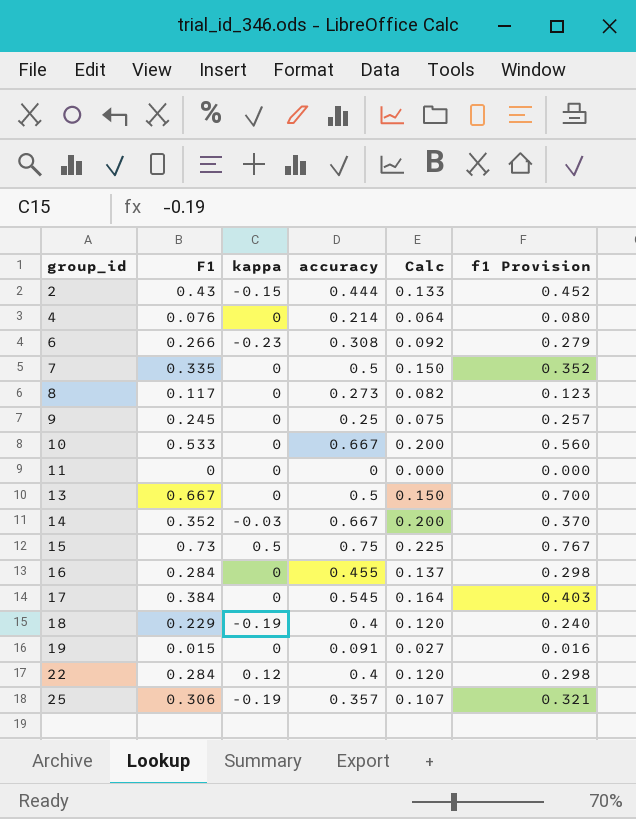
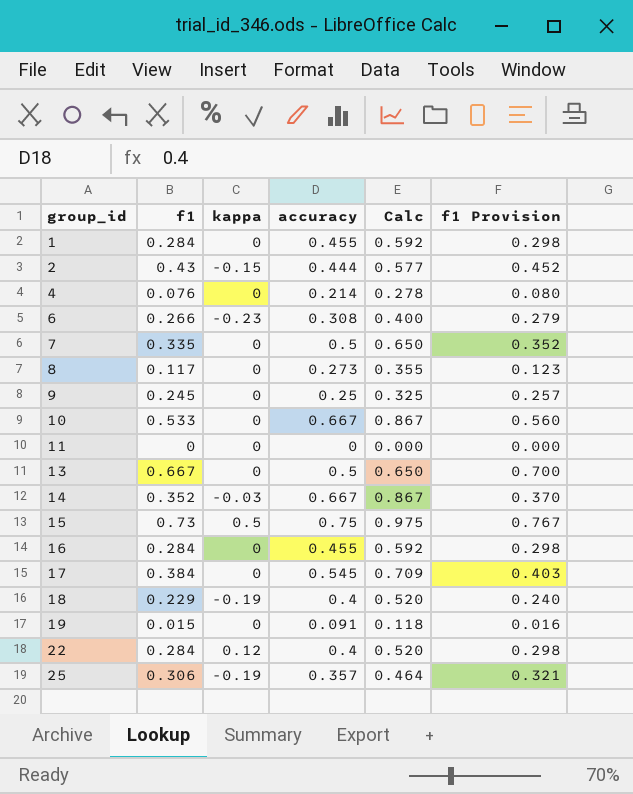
column name: F1 -> f1
column Calc | formula: [accuracy] * 0.3 -> [accuracy] * 1.3
row 1: none -> 0.284 | 0 | 0.455 | 0.592 | 0.298

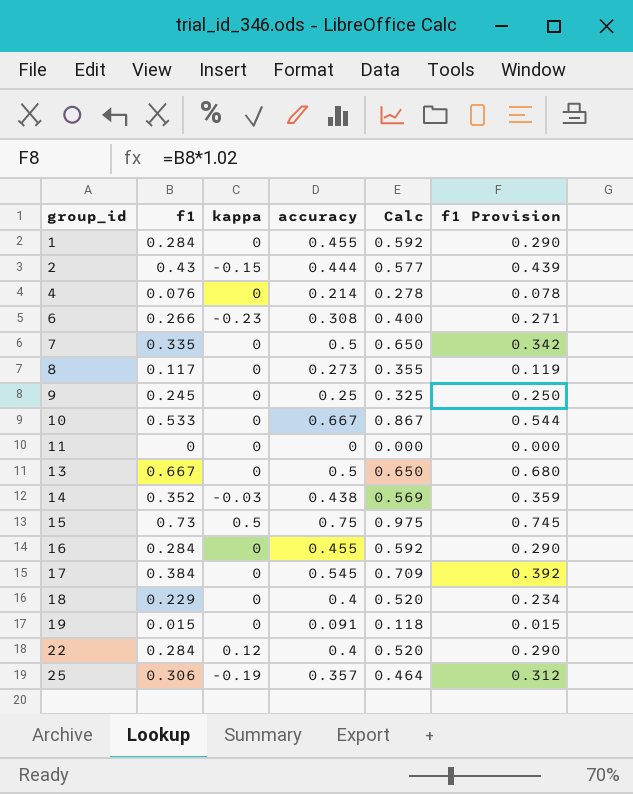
column f1 Provision | formula: [f1] * 1.05 -> [f1] * 1.02
14 | accuracy: 0.667 -> 0.438
14 | Calc: 0.867 -> 0.569
18 | kappa: -0.19 -> 0

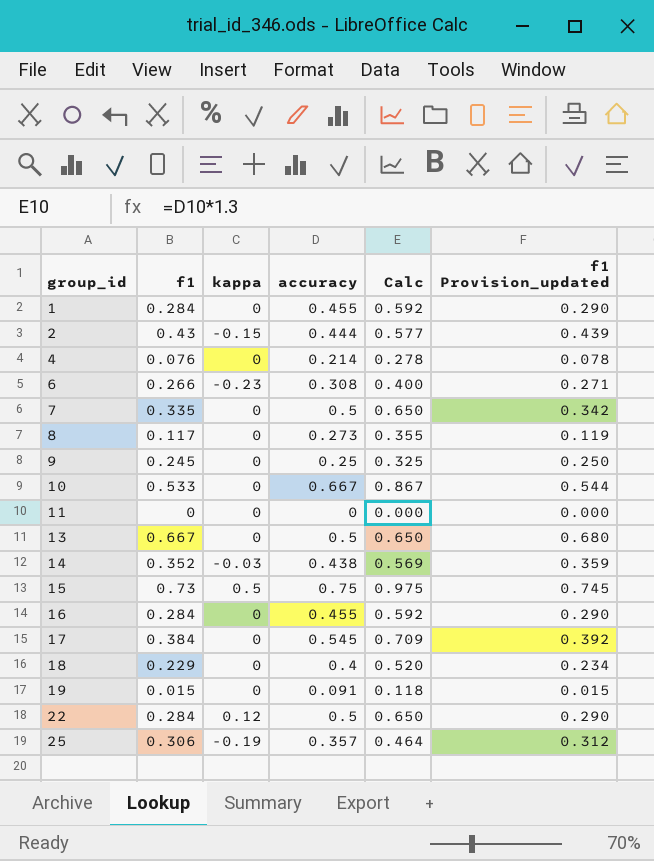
column name: f1 Provision -> f1 Provision_updated
22 | accuracy: 0.4 -> 0.5
22 | Calc: 0.520 -> 0.650

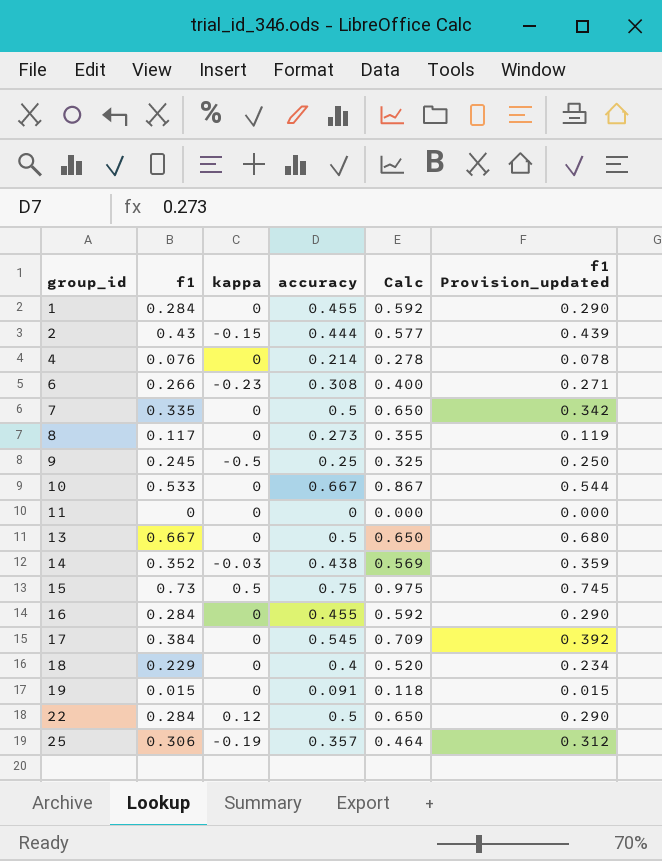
9 | kappa: 0 -> -0.5

